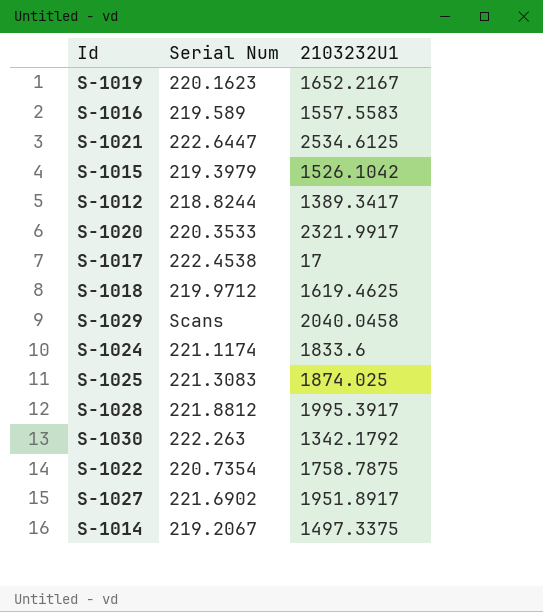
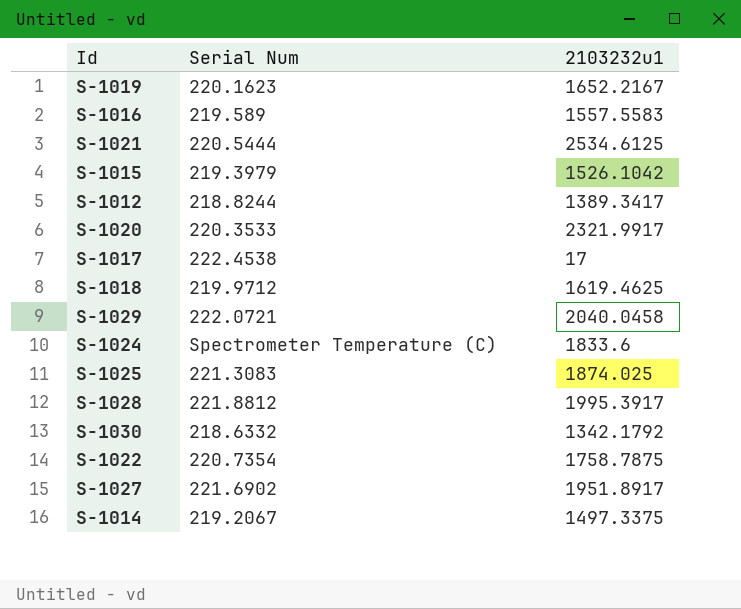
column name: 2103232U1 -> 2103232u1
S-1021 | Serial Num: 222.6447 -> 220.5444
S-1029 | Serial Num: Scans -> 222.0721
S-1024 | Serial Num: 221.1174 -> Spectrometer Temperature (C)
S-1030 | Serial Num: 222.263 -> 218.6332

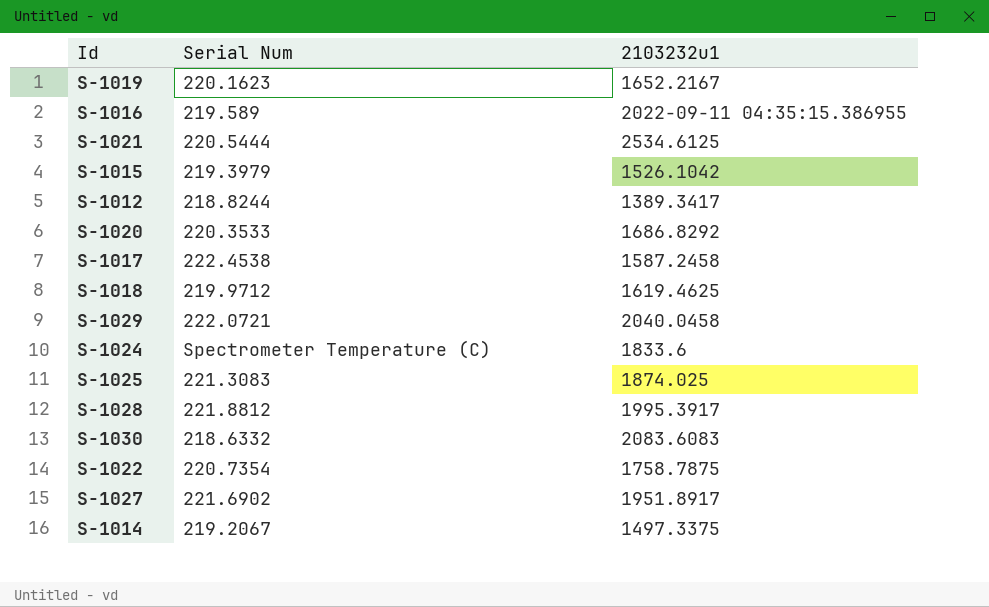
S-1016 | 2103232u1: 1557.5583 -> 2022-09-11 04:35:15.386955
S-1020 | 2103232u1: 2321.9917 -> 1686.8292
S-1017 | 2103232u1: 17 -> 1587.2458
S-1030 | 2103232u1: 1342.1792 -> 2083.6083

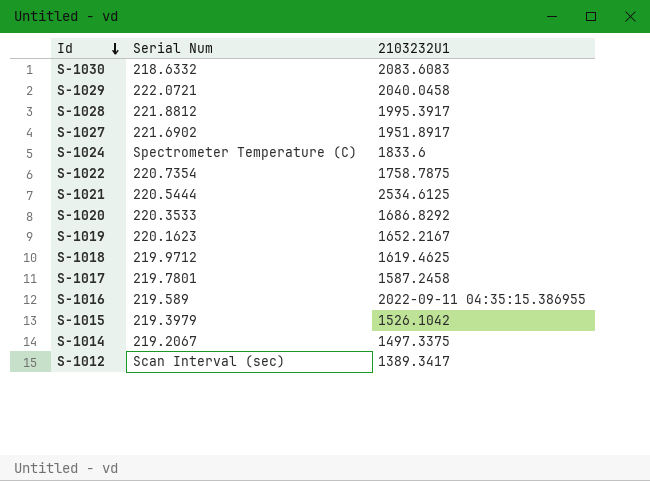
row order: none -> Id descending
column name: 2103232u1 -> 2103232U1
row S-1025: 221.3083 | 1874.025 -> none
S-1017 | Serial Num: 222.4538 -> 219.7801
S-1012 | Serial Num: 218.8244 -> Scan Interval (sec)

